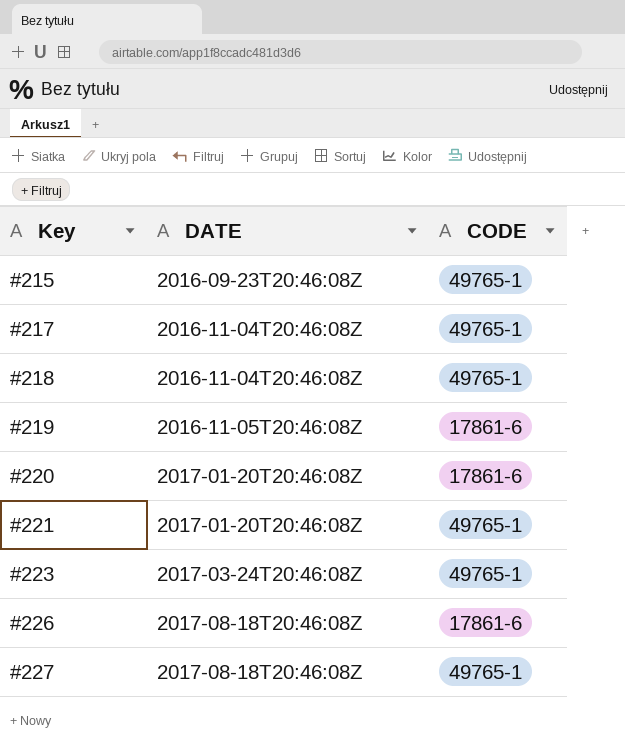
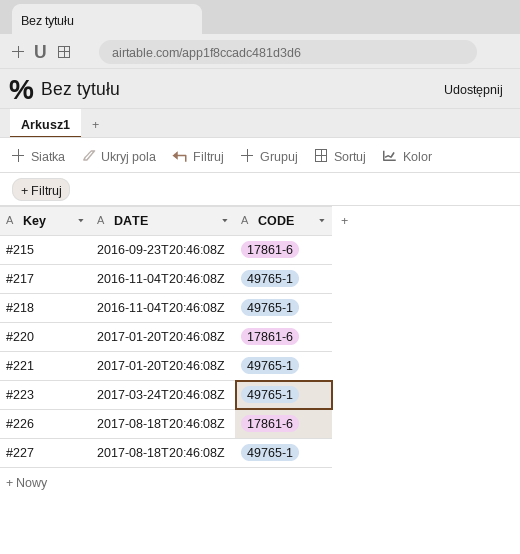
row #219: 2016-11-05T20:46:08Z | 17861-6 -> none
#215 | CODE: 49765-1 -> 17861-6

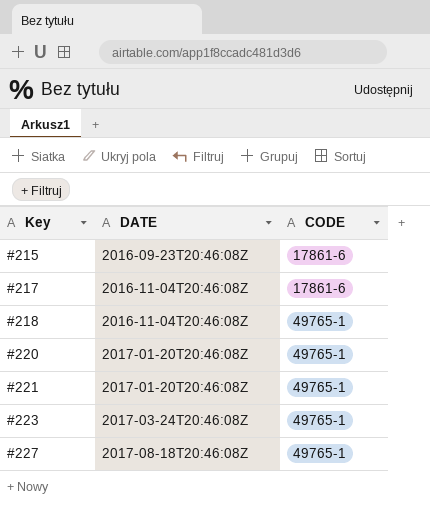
row #226: 2017-08-18T20:46:08Z | 17861-6 -> none
#217 | CODE: 49765-1 -> 17861-6
#220 | CODE: 17861-6 -> 49765-1

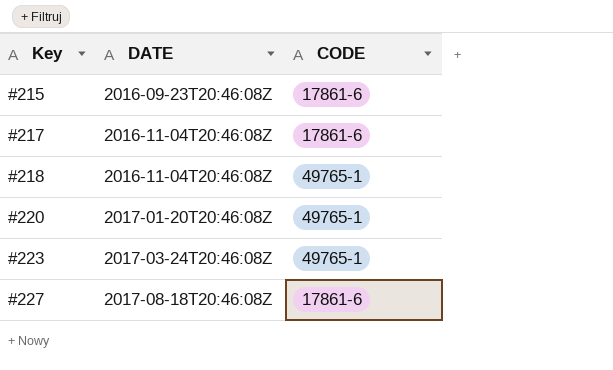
row #221: 2017-01-20T20:46:08Z | 49765-1 -> none
#227 | CODE: 49765-1 -> 17861-6

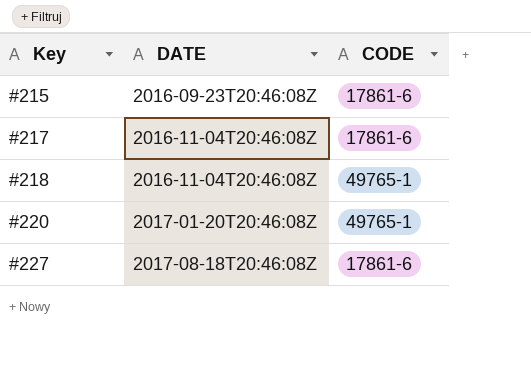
row #223: 2017-03-24T20:46:08Z | 49765-1 -> none

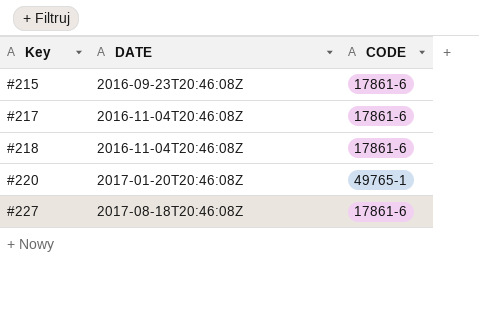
#218 | CODE: 49765-1 -> 17861-6

